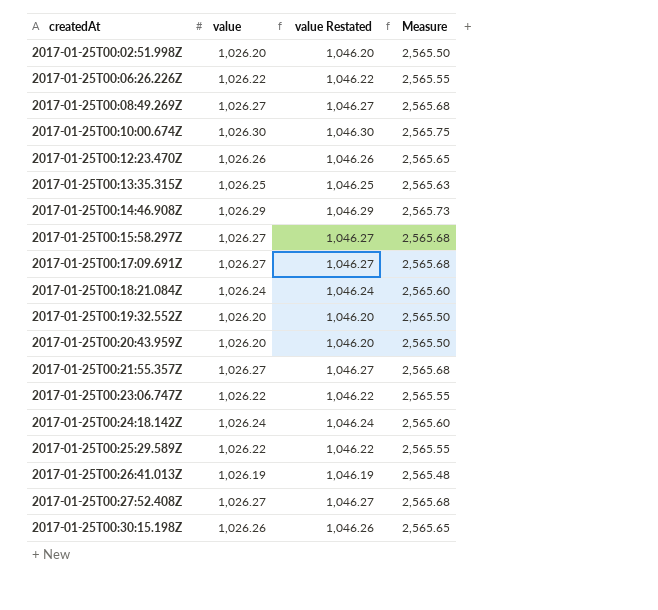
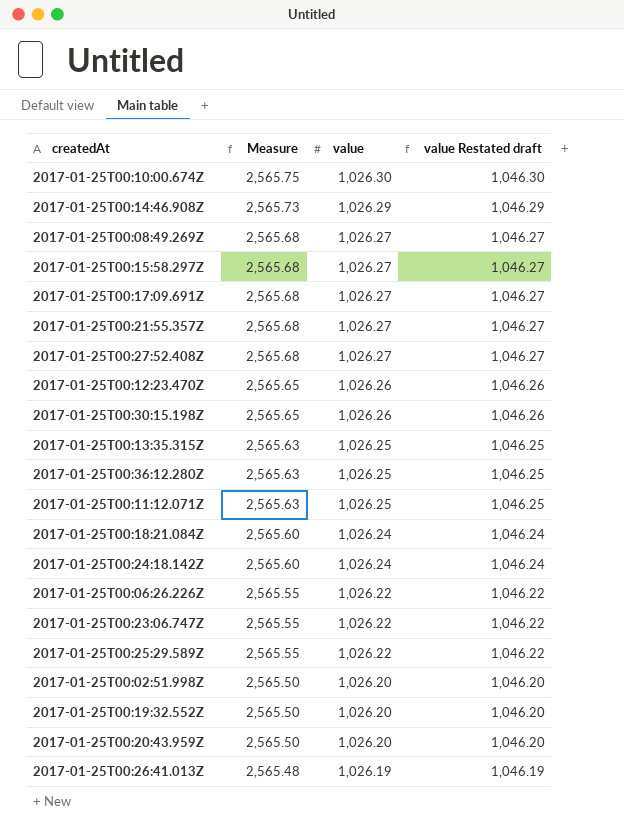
row order: createdAt ascending -> Measure descending
column Measure | position: 4 -> 2
column name: value Restated -> value Restated draft
row 2017-01-25T00:36:12.280Z: none -> 2,565.63 | 1,026.25 | 1,046.25
row 2017-01-25T00:11:12.071Z: none -> 2,565.63 | 1,026.25 | 1,046.25

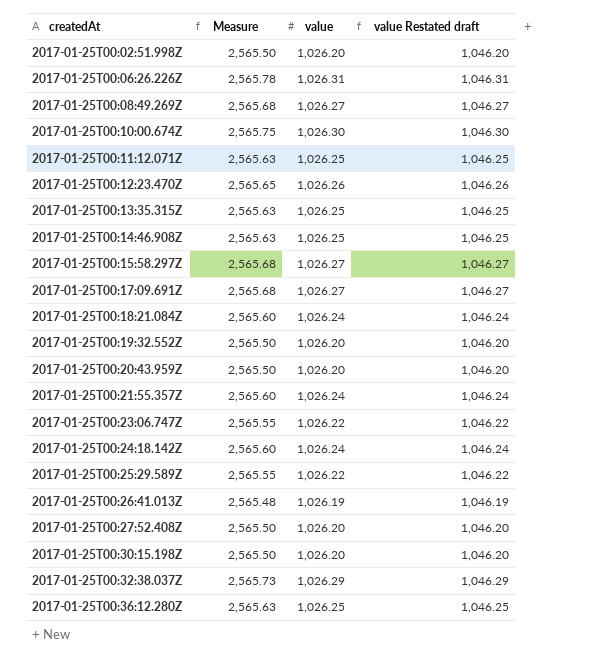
row order: Measure descending -> createdAt ascending
2017-01-25T00:06:26.226Z | Measure: 2,565.55 -> 2,565.78
2017-01-25T00:06:26.226Z | value: 1,026.22 -> 1,026.31
2017-01-25T00:06:26.226Z | value Restated draft: 1,046.22 -> 1,046.31
2017-01-25T00:14:46.908Z | Measure: 2,565.73 -> 2,565.63
2017-01-25T00:14:46.908Z | value: 1,026.29 -> 1,026.25
2017-01-25T00:14:46.908Z | value Restated draft: 1,046.29 -> 1,046.25
2017-01-25T00:21:55.357Z | Measure: 2,565.68 -> 2,565.60
2017-01-25T00:21:55.357Z | value: 1,026.27 -> 1,026.24
2017-01-25T00:21:55.357Z | value Restated draft: 1,046.27 -> 1,046.24
2017-01-25T00:27:52.408Z | Measure: 2,565.68 -> 2,565.50
2017-01-25T00:27:52.408Z | value: 1,026.27 -> 1,026.20
2017-01-25T00:27:52.408Z | value Restated draft: 1,046.27 -> 1,046.20
2017-01-25T00:30:15.198Z | Measure: 2,565.65 -> 2,565.50
2017-01-25T00:30:15.198Z | value: 1,026.26 -> 1,026.20
2017-01-25T00:30:15.198Z | value Restated draft: 1,046.26 -> 1,046.20
row 2017-01-25T00:32:38.037Z: none -> 2,565.73 | 1,026.29 | 1,046.29

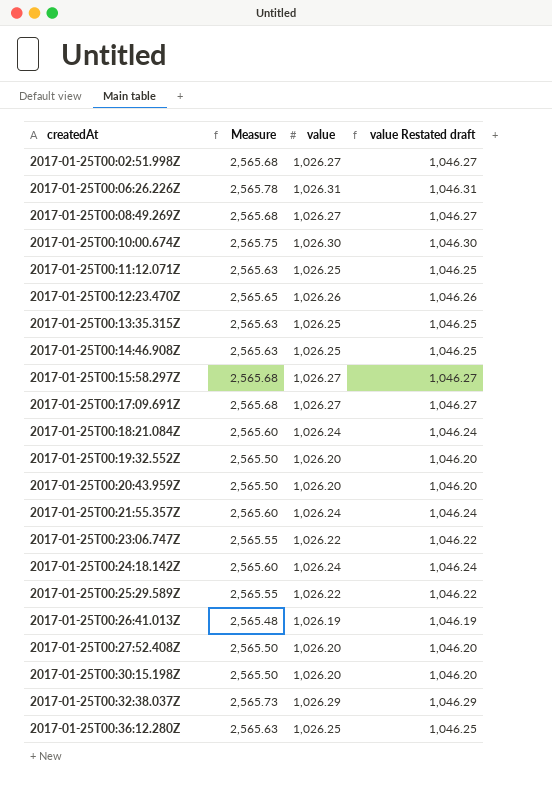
2017-01-25T00:02:51.998Z | Measure: 2,565.50 -> 2,565.68
2017-01-25T00:02:51.998Z | value: 1,026.20 -> 1,026.27
2017-01-25T00:02:51.998Z | value Restated draft: 1,046.20 -> 1,046.27

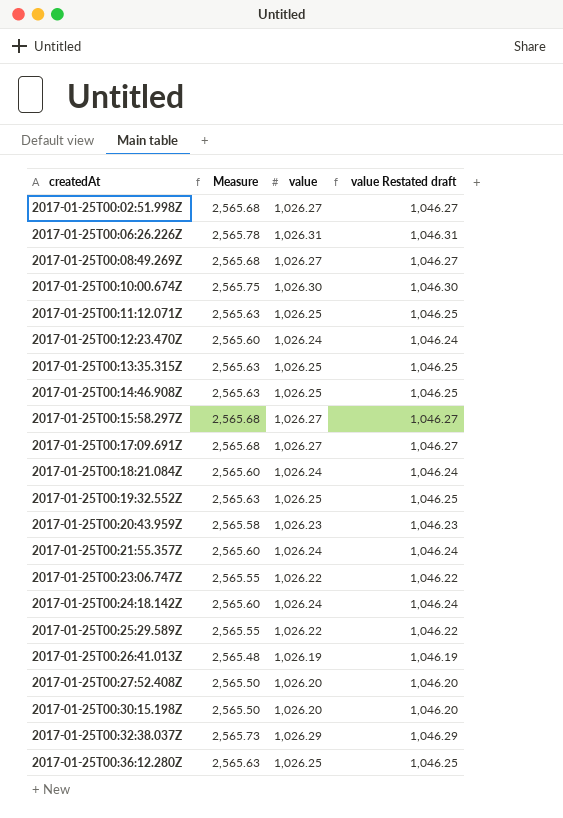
2017-01-25T00:12:23.470Z | Measure: 2,565.65 -> 2,565.60
2017-01-25T00:12:23.470Z | value: 1,026.26 -> 1,026.24
2017-01-25T00:12:23.470Z | value Restated draft: 1,046.26 -> 1,046.24
2017-01-25T00:19:32.552Z | Measure: 2,565.50 -> 2,565.63
2017-01-25T00:19:32.552Z | value: 1,026.20 -> 1,026.25
2017-01-25T00:19:32.552Z | value Restated draft: 1,046.20 -> 1,046.25
2017-01-25T00:20:43.959Z | Measure: 2,565.50 -> 2,565.58
2017-01-25T00:20:43.959Z | value: 1,026.20 -> 1,026.23
2017-01-25T00:20:43.959Z | value Restated draft: 1,046.20 -> 1,046.23

